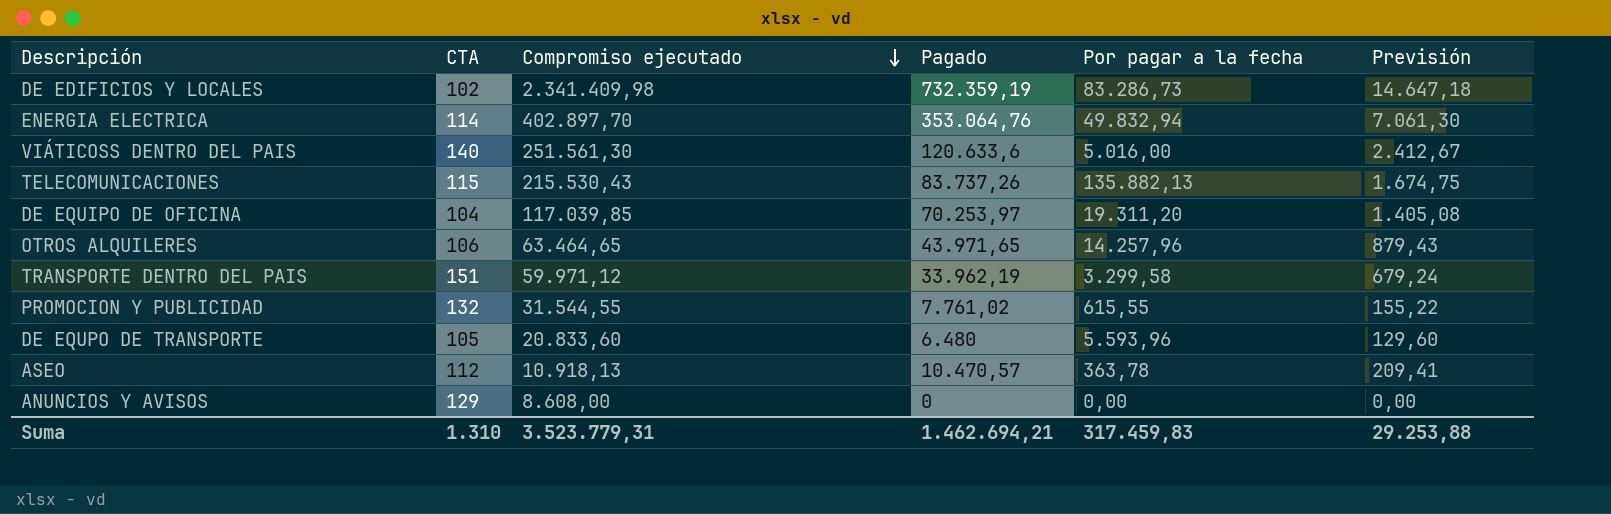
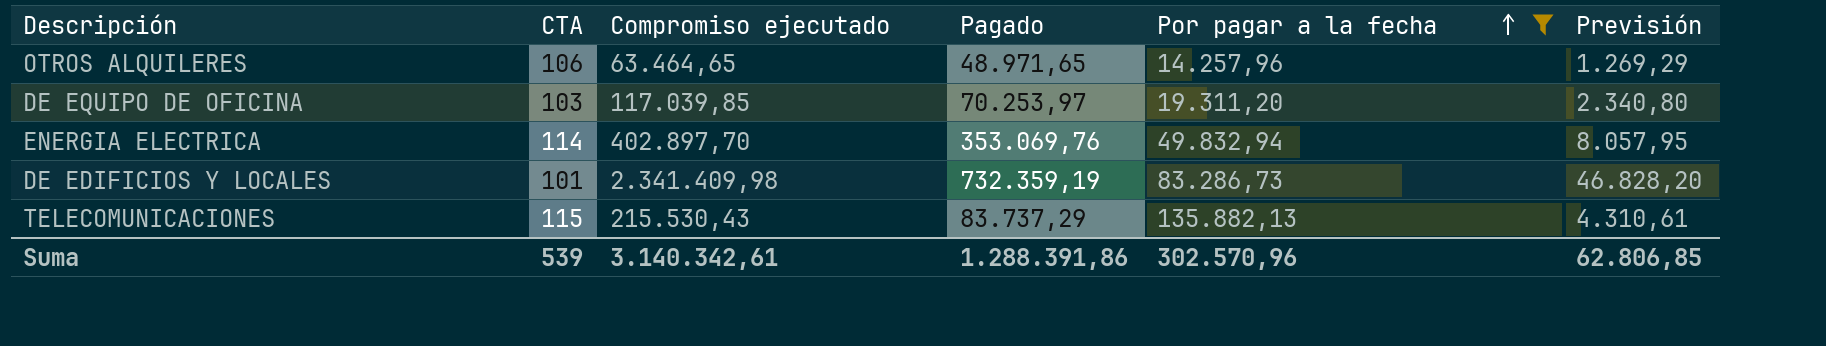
filter: none -> Por pagar a la fecha >= 14.257,96
row order: Compromiso ejecutado descending -> Por pagar a la fecha ascending
column Previsión | formula: [Pagado] * 0,02 -> [Compromiso ejecutado] * 0,02
OTROS ALQUILERES | Pagado: 43.971,65 -> 48.971,65
DE EQUIPO DE OFICINA | CTA: 104 -> 103
ENERGIA ELECTRICA | Pagado: 353.064,76 -> 353.069,76
DE EDIFICIOS Y LOCALES | CTA: 102 -> 101
TELECOMUNICACIONES | Pagado: 83.737,26 -> 83.737,29
Suma | CTA: 1.310 -> 539
Suma | Compromiso ejecutado: 3.523.779,31 -> 3.140.342,61
Suma | Pagado: 1.462.694,21 -> 1.288.391,86
Suma | Por pagar a la fecha: 317.459,83 -> 302.570,96
Suma | Previsión: 29.253,88 -> 62.806,85

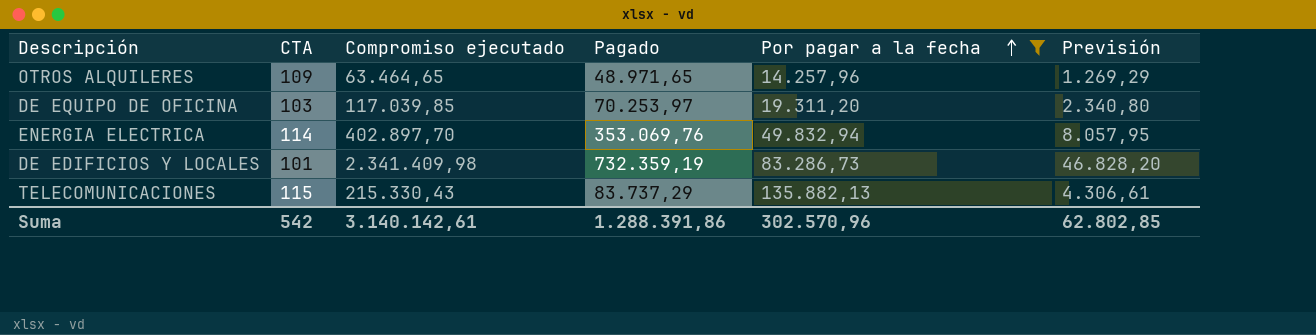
OTROS ALQUILERES | CTA: 106 -> 109
TELECOMUNICACIONES | Compromiso ejecutado: 215.530,43 -> 215.330,43
TELECOMUNICACIONES | Previsión: 4.310,61 -> 4.306,61
Suma | CTA: 539 -> 542
Suma | Compromiso ejecutado: 3.140.342,61 -> 3.140.142,61
Suma | Previsión: 62.806,85 -> 62.802,85

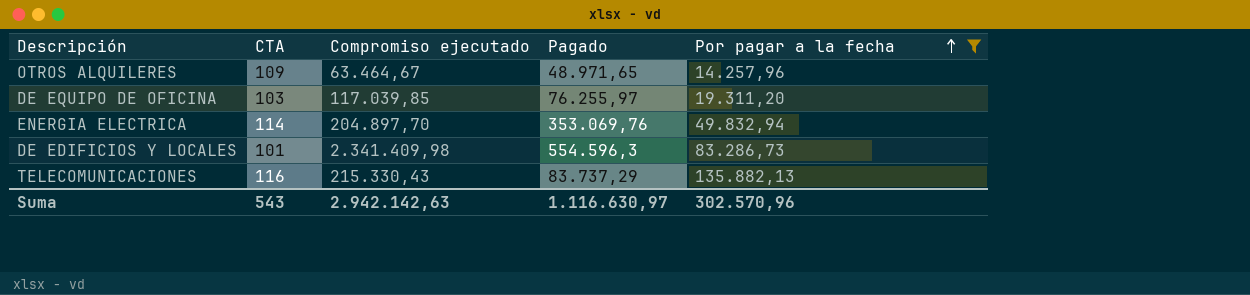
column Previsión | formula: [Compromiso ejecutado] * 0,02 -> none
OTROS ALQUILERES | Compromiso ejecutado: 63.464,65 -> 63.464,67
DE EQUIPO DE OFICINA | Pagado: 70.253,97 -> 76.255,97
ENERGIA ELECTRICA | Compromiso ejecutado: 402.897,70 -> 204.897,70
DE EDIFICIOS Y LOCALES | Pagado: 732.359,19 -> 554.596,3
TELECOMUNICACIONES | CTA: 115 -> 116
Suma | CTA: 542 -> 543
Suma | Compromiso ejecutado: 3.140.142,61 -> 2.942.142,63
Suma | Pagado: 1.288.391,86 -> 1.116.630,97

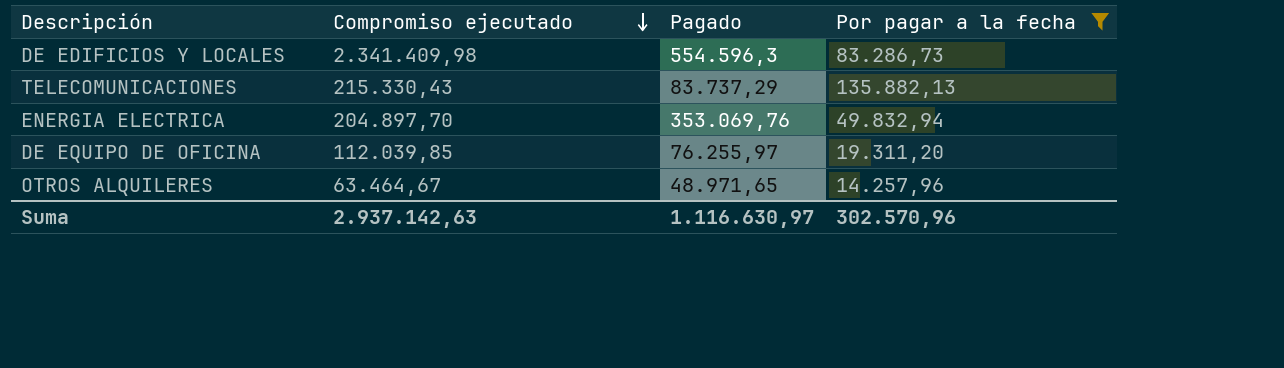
row order: Por pagar a la fecha ascending -> Compromiso ejecutado descending
column CTA | position: 2 -> none
DE EQUIPO DE OFICINA | Compromiso ejecutado: 117.039,85 -> 112.039,85
Suma | Compromiso ejecutado: 2.942.142,63 -> 2.937.142,63

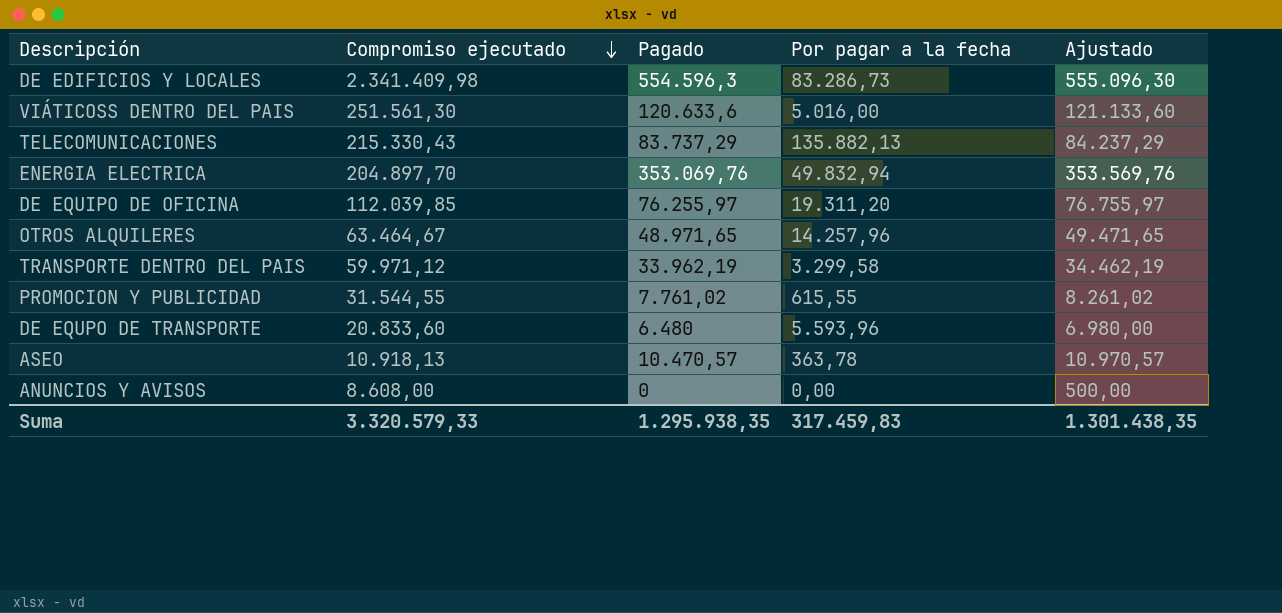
filter: Por pagar a la fecha >= 14.257,96 -> none
column Ajustado | formula: none -> [Pagado] + 500
Suma | Compromiso ejecutado: 2.937.142,63 -> 3.320.579,33
Suma | Pagado: 1.116.630,97 -> 1.295.938,35
Suma | Por pagar a la fecha: 302.570,96 -> 317.459,83

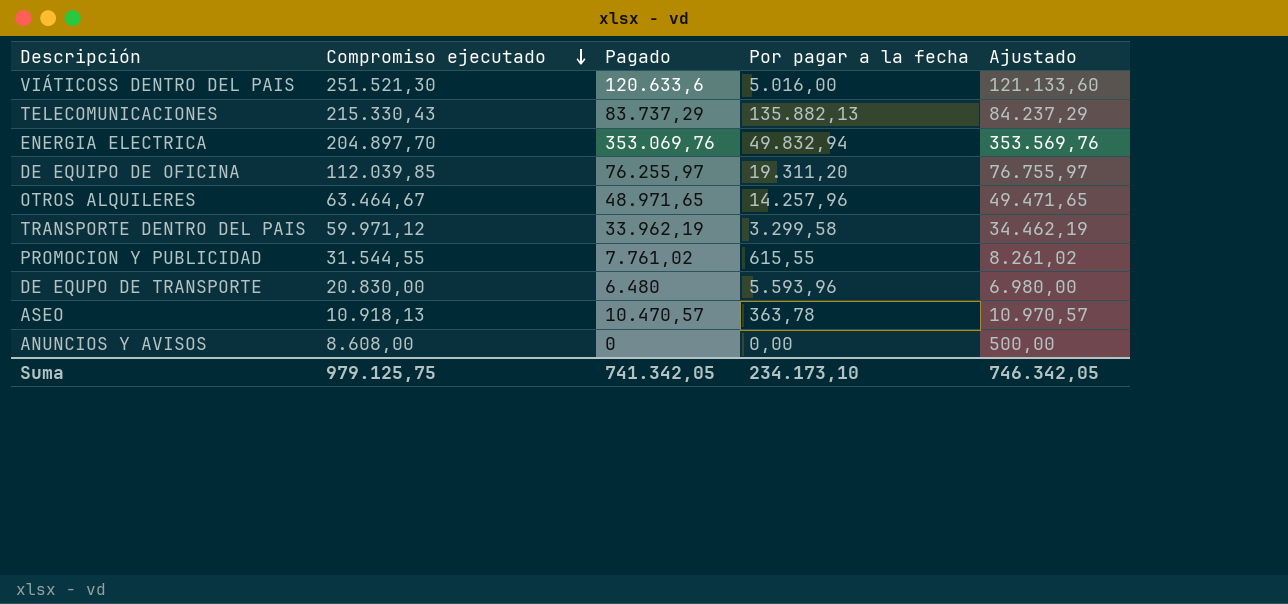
row DE EDIFICIOS Y LOCALES: 2.341.409,98 | 554.596,3 | 83.286,73 | 555.096,30 -> none
VIÁTICOSS DENTRO DEL PAIS | Compromiso ejecutado: 251.561,30 -> 251.521,30
DE EQUPO DE TRANSPORTE | Compromiso ejecutado: 20.833,60 -> 20.830,00
Suma | Compromiso ejecutado: 3.320.579,33 -> 979.125,75
Suma | Pagado: 1.295.938,35 -> 741.342,05
Suma | Por pagar a la fecha: 317.459,83 -> 234.173,10
Suma | Ajustado: 1.301.438,35 -> 746.342,05

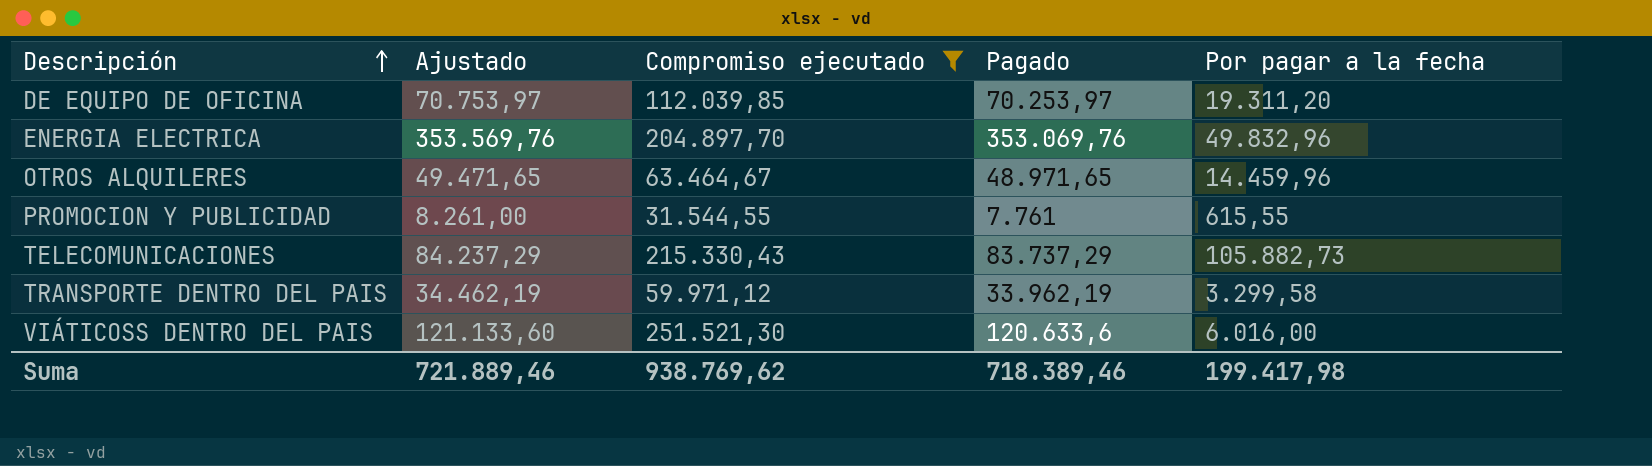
filter: none -> Compromiso ejecutado >= 31.544,55
row order: Compromiso ejecutado descending -> Descripción ascending
column Ajustado | position: 5 -> 2
DE EQUIPO DE OFICINA | Ajustado: 76.755,97 -> 70.753,97
DE EQUIPO DE OFICINA | Pagado: 76.255,97 -> 70.253,97
ENERGIA ELECTRICA | Por pagar a la fecha: 49.832,94 -> 49.832,96
OTROS ALQUILERES | Por pagar a la fecha: 14.257,96 -> 14.459,96
PROMOCION Y PUBLICIDAD | Ajustado: 8.261,02 -> 8.261,00
PROMOCION Y PUBLICIDAD | Pagado: 7.761,02 -> 7.761
TELECOMUNICACIONES | Por pagar a la fecha: 135.882,13 -> 105.882,73
VIÁTICOSS DENTRO DEL PAIS | Por pagar a la fecha: 5.016,00 -> 6.016,00
Suma | Ajustado: 746.342,05 -> 721.889,46
Suma | Compromiso ejecutado: 979.125,75 -> 938.769,62
Suma | Pagado: 741.342,05 -> 718.389,46
Suma | Por pagar a la fecha: 234.173,10 -> 199.417,98

